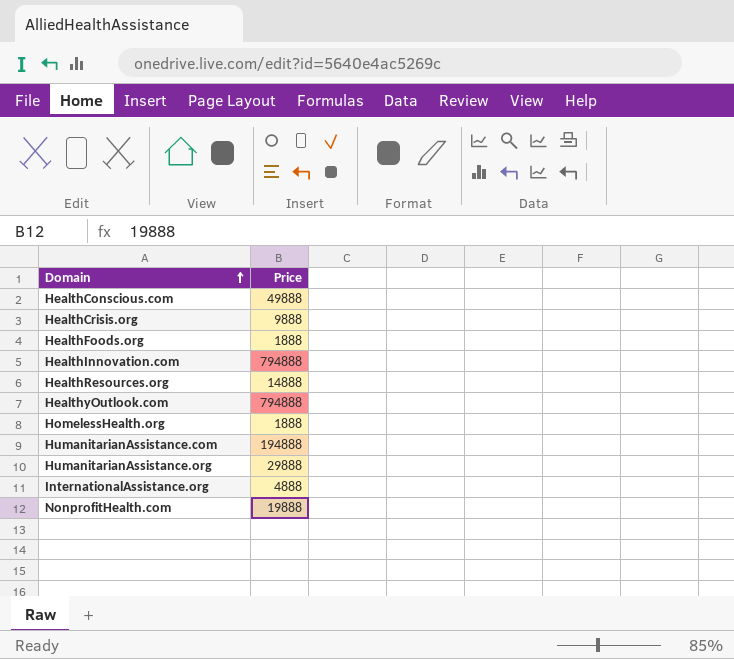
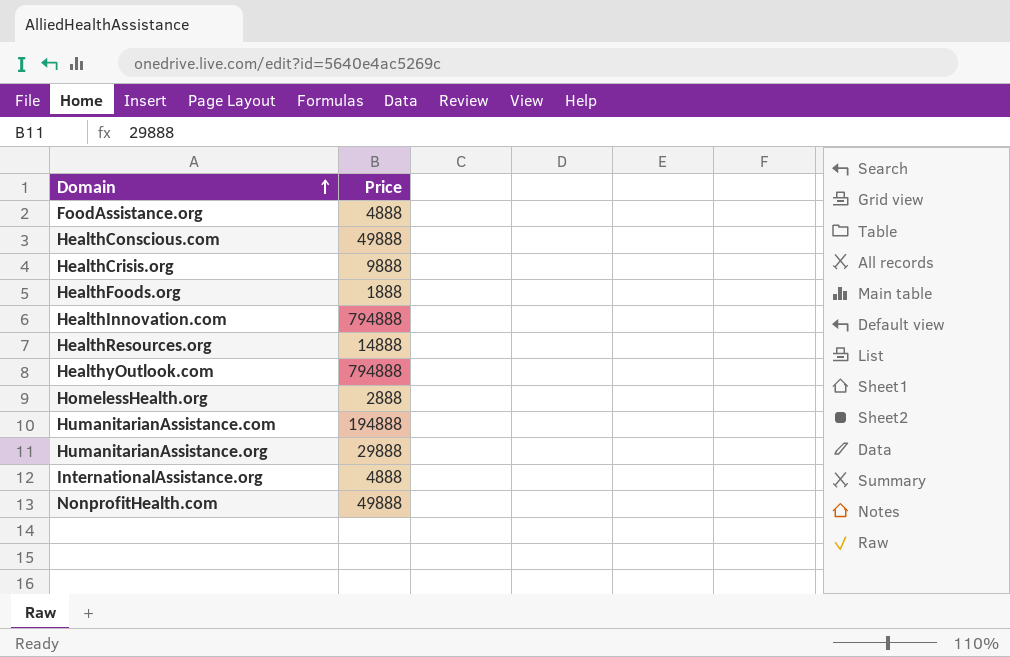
row FoodAssistance.org: none -> 4888
HomelessHealth.org | Price: 1888 -> 2888
NonprofitHealth.com | Price: 19888 -> 49888

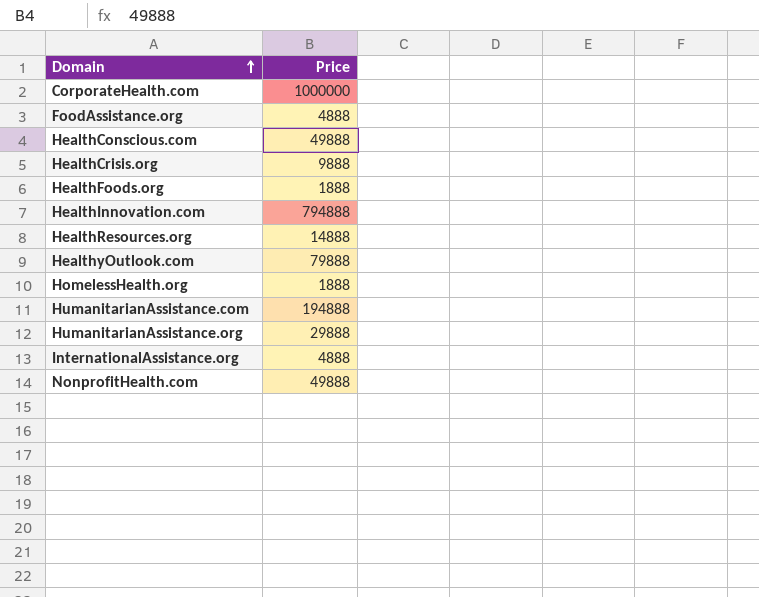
row CorporateHealth.com: none -> 1000000
HealthyOutlook.com | Price: 794888 -> 79888
HomelessHealth.org | Price: 2888 -> 1888

